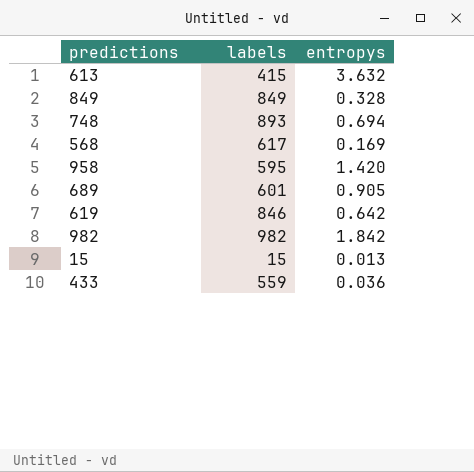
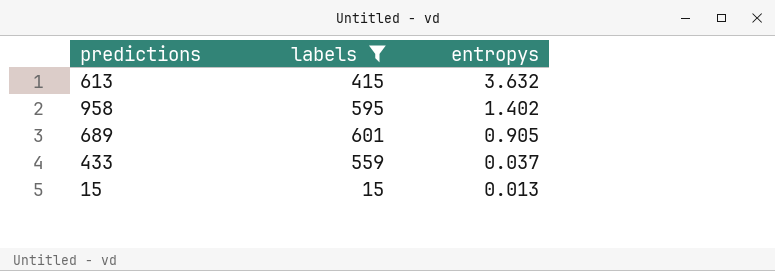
filter: none -> labels <= 601
row order: none -> entropys descending
958 | entropys: 1.420 -> 1.402
433 | entropys: 0.036 -> 0.037

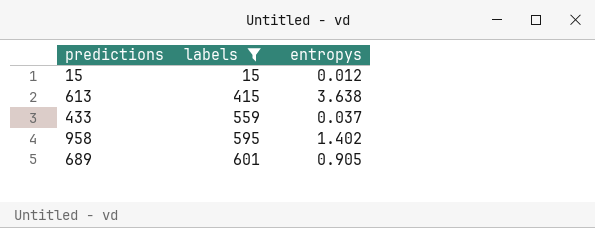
row order: entropys descending -> labels ascending
15 | entropys: 0.013 -> 0.012
613 | entropys: 3.632 -> 3.638

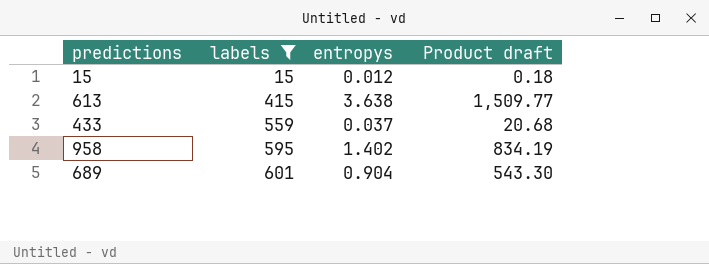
column Product draft | formula: none -> [labels] * [entropys]
689 | entropys: 0.905 -> 0.904

